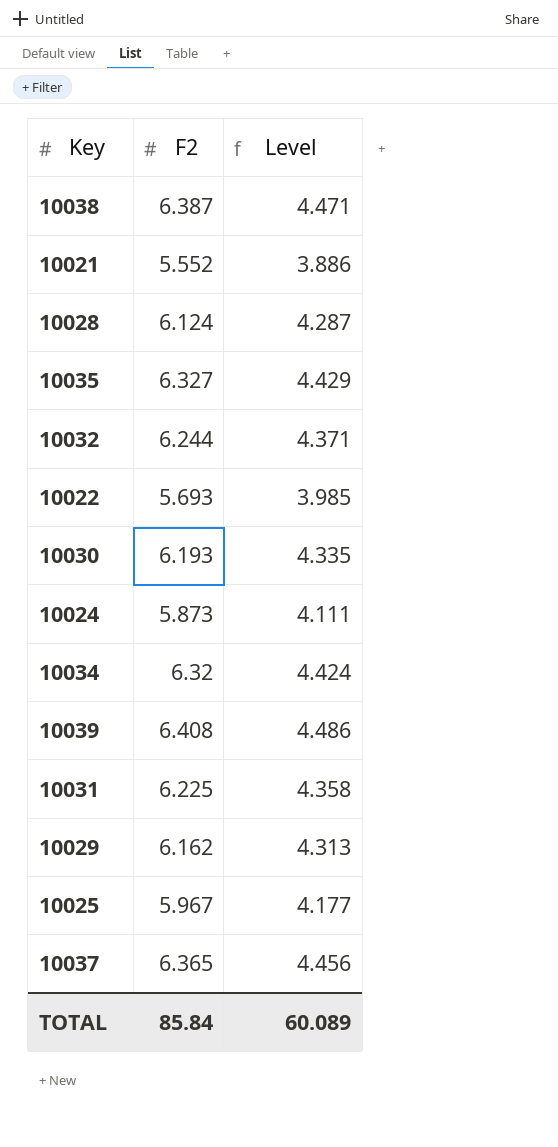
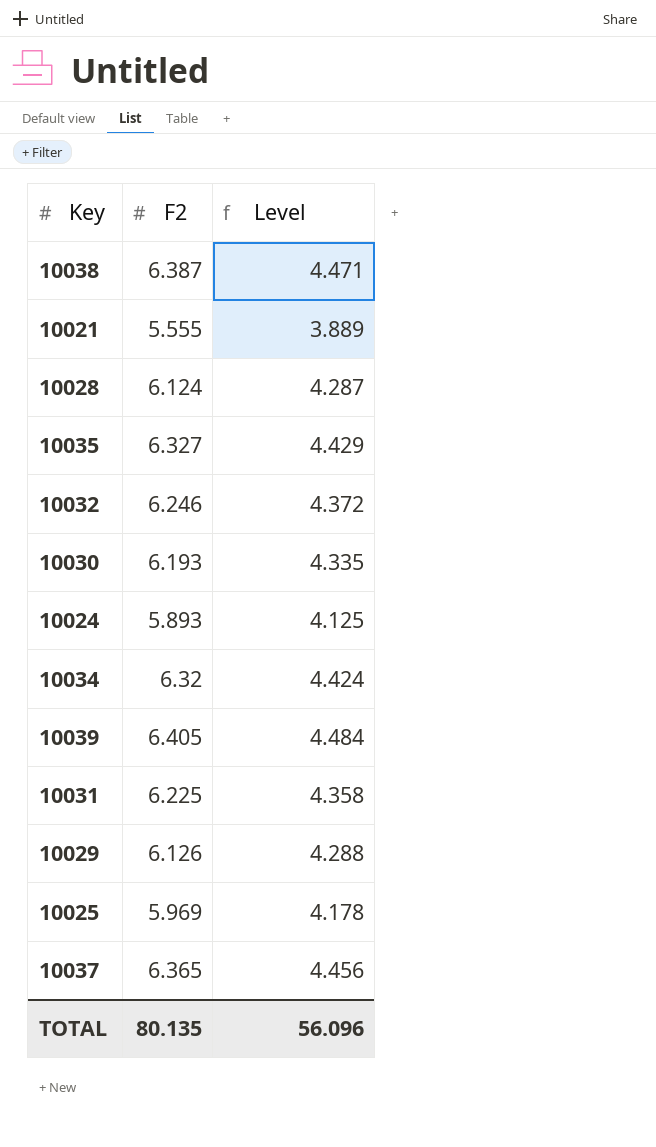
row 10022: 5.693 | 3.985 -> none
10021 | F2: 5.552 -> 5.555
10021 | Level: 3.886 -> 3.889
10032 | F2: 6.244 -> 6.246
10032 | Level: 4.371 -> 4.372
10024 | F2: 5.873 -> 5.893
10024 | Level: 4.111 -> 4.125
10039 | F2: 6.408 -> 6.405
10039 | Level: 4.486 -> 4.484
10029 | F2: 6.162 -> 6.126
10029 | Level: 4.313 -> 4.288
10025 | F2: 5.967 -> 5.969
10025 | Level: 4.177 -> 4.178
TOTAL | F2: 85.84 -> 80.135
TOTAL | Level: 60.089 -> 56.096

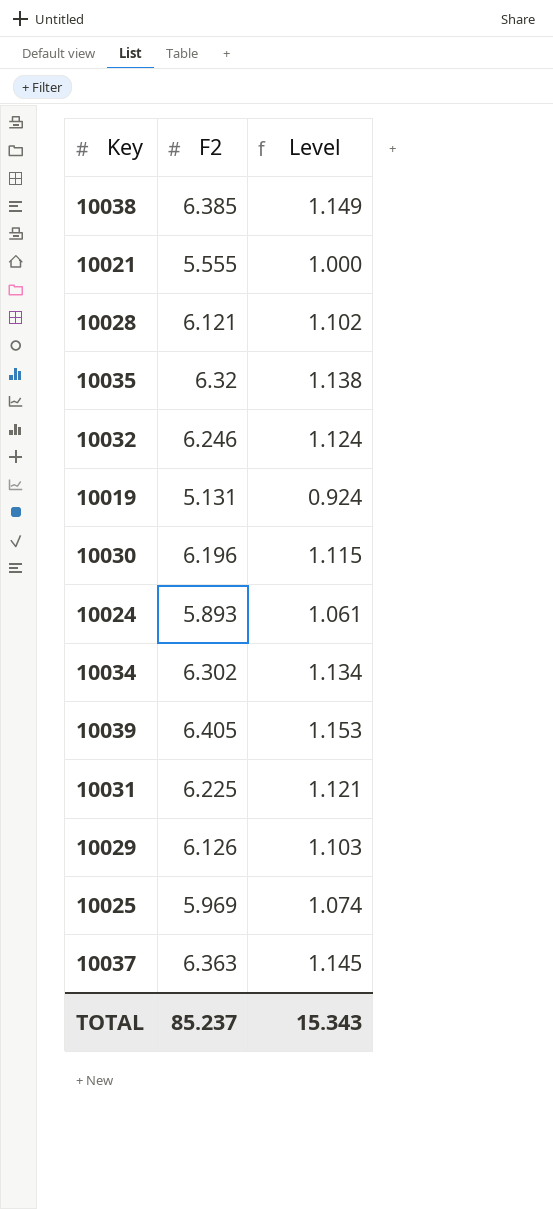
column Level | formula: [F2] * 0.7 -> [F2] * 0.18
10038 | F2: 6.387 -> 6.385
10028 | F2: 6.124 -> 6.121
10035 | F2: 6.327 -> 6.32
row 10019: none -> 5.131 | 0.924
10030 | F2: 6.193 -> 6.196
10034 | F2: 6.32 -> 6.302
10037 | F2: 6.365 -> 6.363
TOTAL | F2: 80.135 -> 85.237
TOTAL | Level: 56.096 -> 15.343

